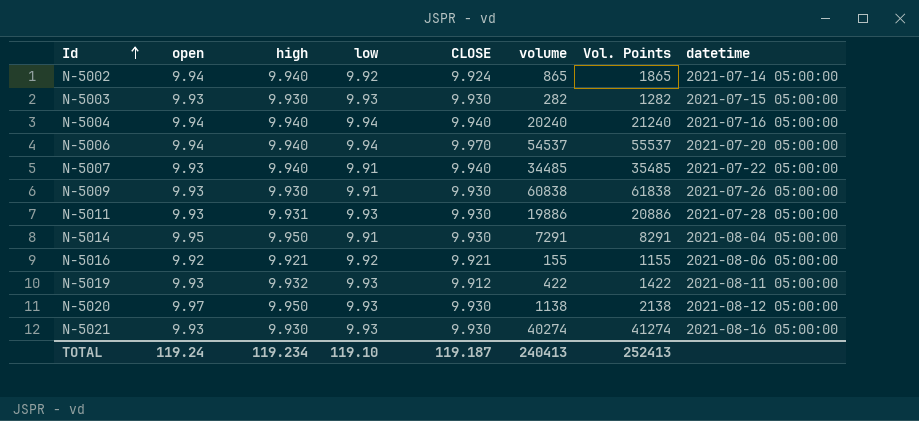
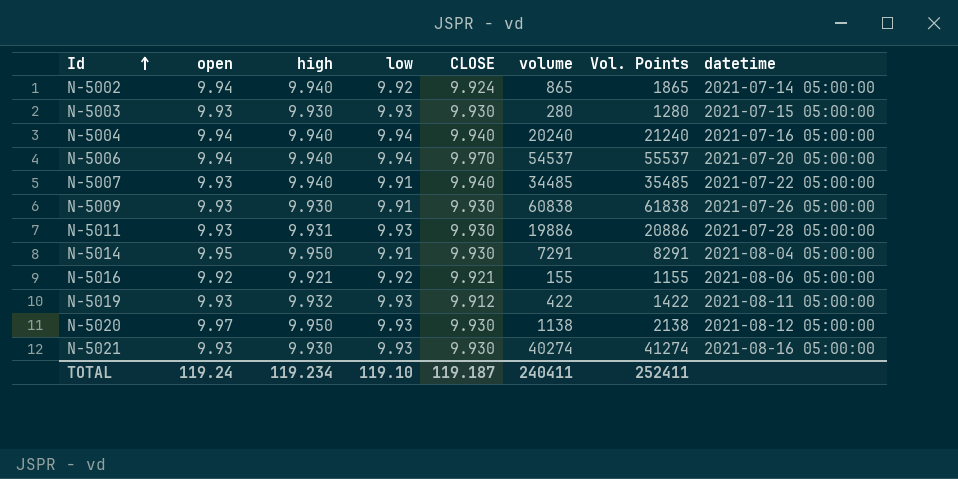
N-5003 | volume: 282 -> 280
N-5003 | Vol. Points: 1282 -> 1280
TOTAL | volume: 240413 -> 240411
TOTAL | Vol. Points: 252413 -> 252411

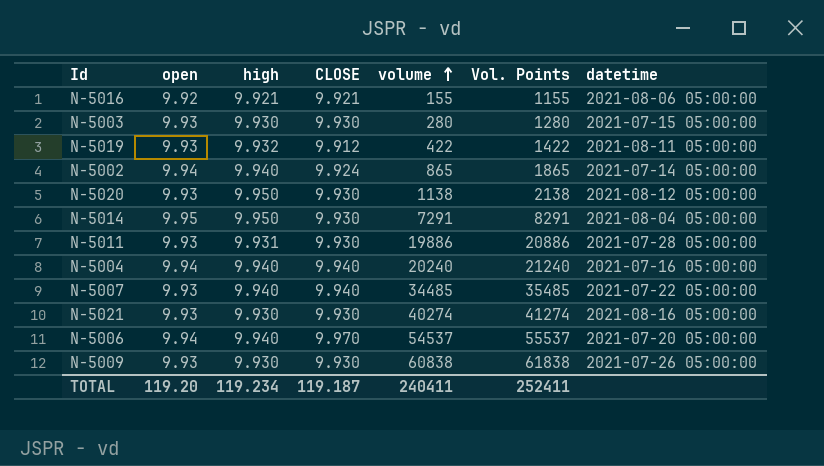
row order: Id ascending -> volume ascending
column low | position: 4 -> none
N-5020 | open: 9.97 -> 9.93
TOTAL | open: 119.24 -> 119.20

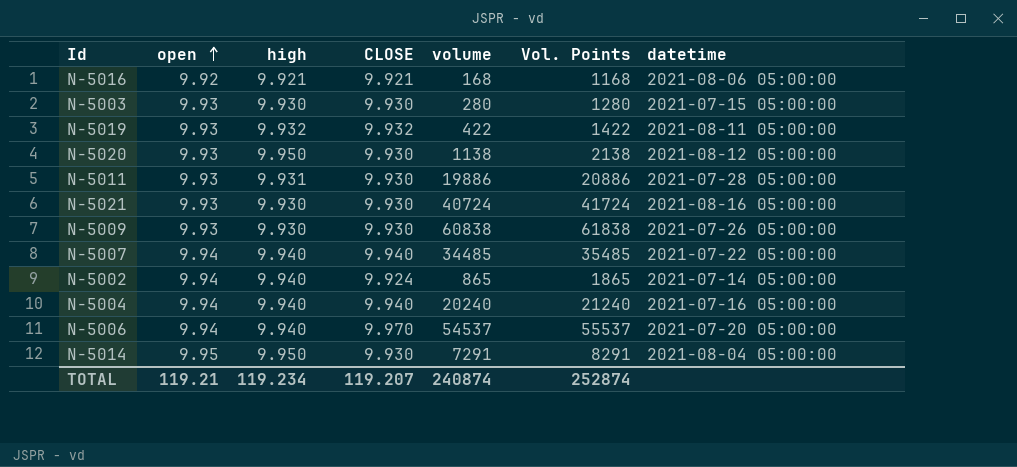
row order: volume ascending -> open ascending
N-5016 | volume: 155 -> 168
N-5016 | Vol. Points: 1155 -> 1168
N-5019 | CLOSE: 9.912 -> 9.932
N-5021 | volume: 40274 -> 40724
N-5021 | Vol. Points: 41274 -> 41724
N-5007 | open: 9.93 -> 9.94
TOTAL | open: 119.20 -> 119.21
TOTAL | CLOSE: 119.187 -> 119.207
TOTAL | volume: 240411 -> 240874
TOTAL | Vol. Points: 252411 -> 252874

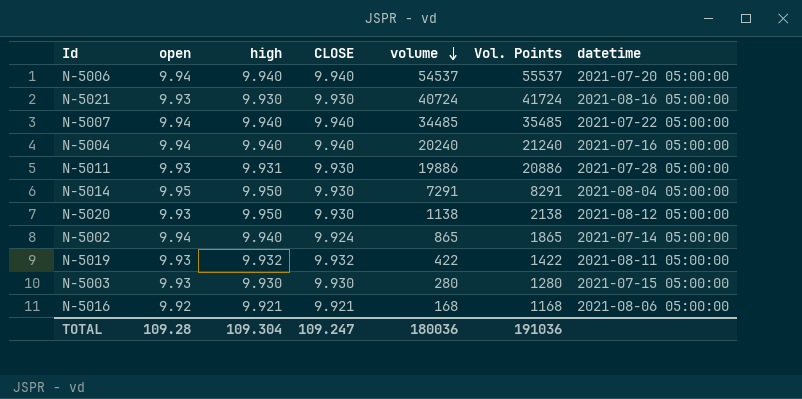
row order: open ascending -> volume descending
row N-5009: 9.93 | 9.930 | 9.930 | 60838 | 61838 | 2021-07-26 05:00:00 -> none
N-5006 | CLOSE: 9.970 -> 9.940
TOTAL | open: 119.21 -> 109.28
TOTAL | high: 119.234 -> 109.304
TOTAL | CLOSE: 119.207 -> 109.247
TOTAL | volume: 240874 -> 180036
TOTAL | Vol. Points: 252874 -> 191036

